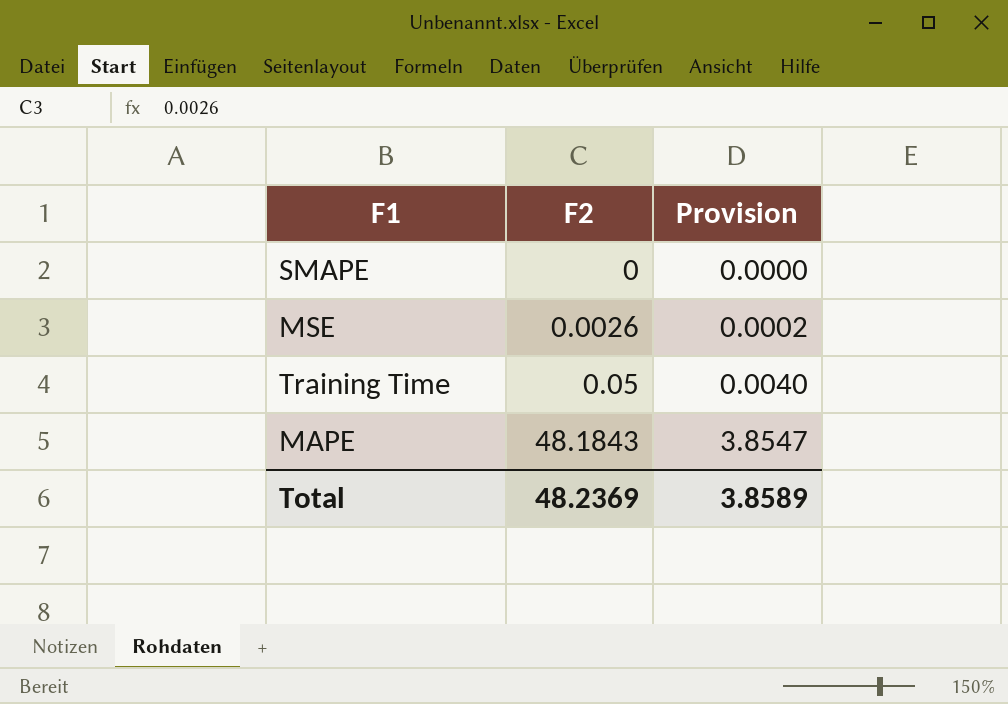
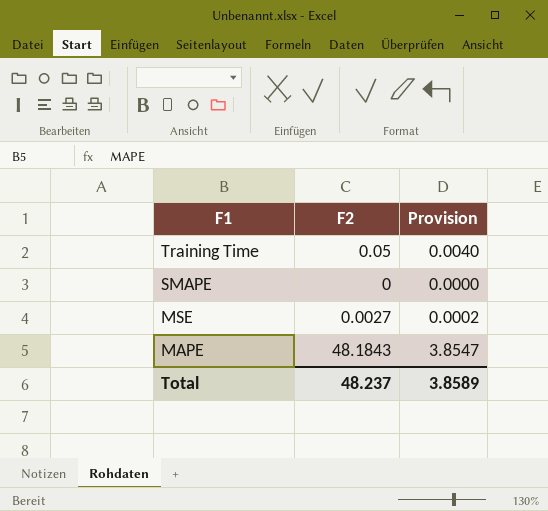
row order: F2 ascending -> F1 descending
MSE | F2: 0.0026 -> 0.0027
Total | F2: 48.2369 -> 48.237

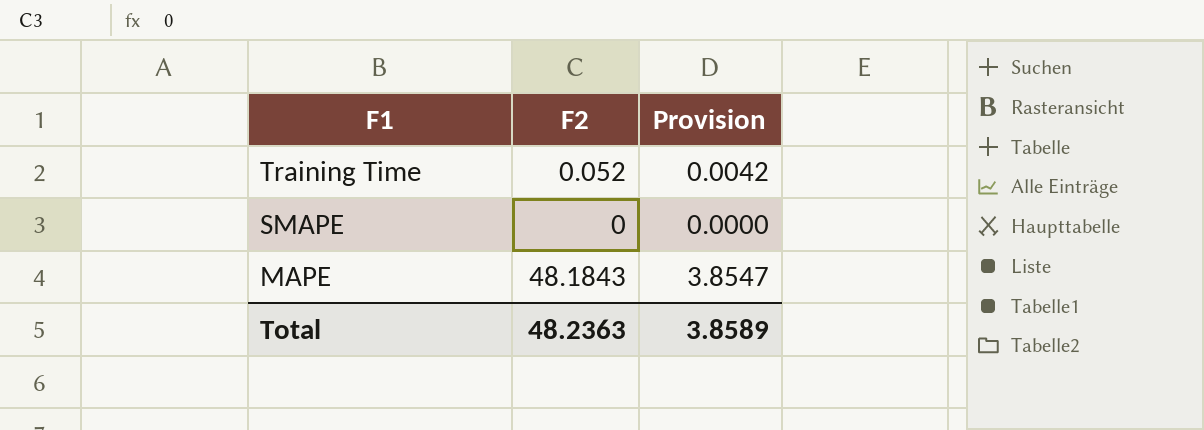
row MSE: 0.0027 | 0.0002 -> none
Training Time | F2: 0.05 -> 0.052
Training Time | Provision: 0.0040 -> 0.0042
Total | F2: 48.237 -> 48.2363

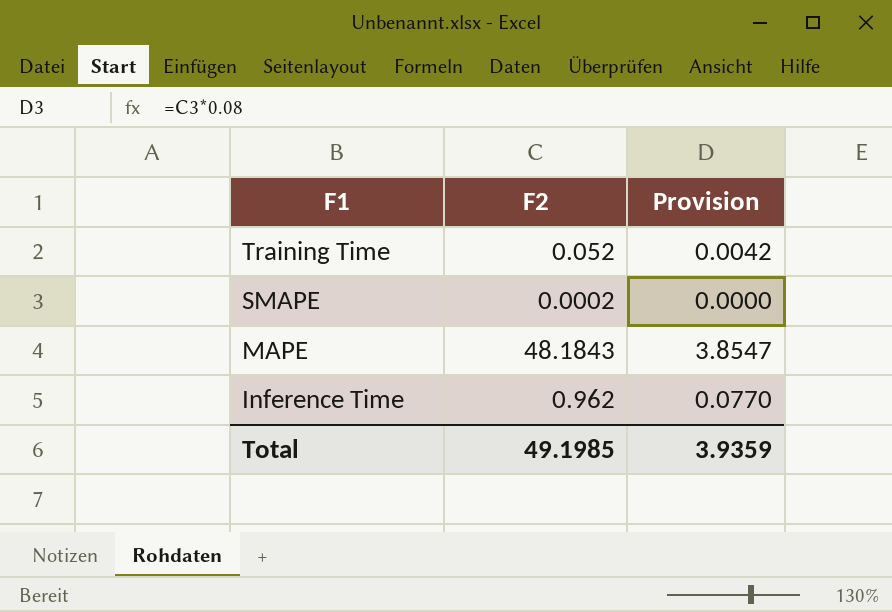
SMAPE | F2: 0 -> 0.0002
row Inference Time: none -> 0.962 | 0.0770
Total | F2: 48.2363 -> 49.1985
Total | Provision: 3.8589 -> 3.9359

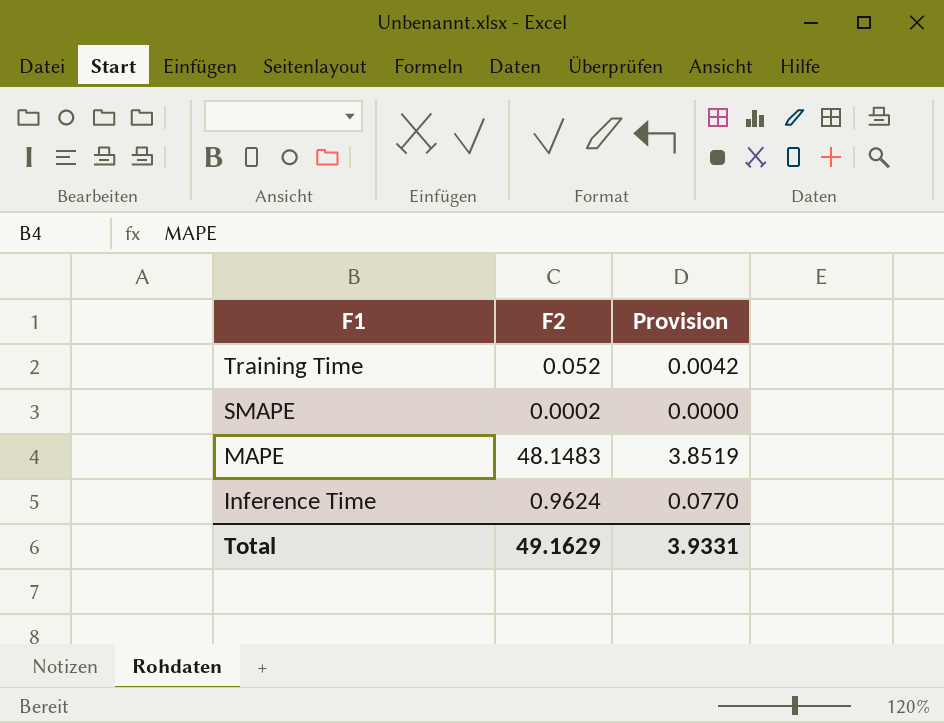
MAPE | F2: 48.1843 -> 48.1483
MAPE | Provision: 3.8547 -> 3.8519
Inference Time | F2: 0.962 -> 0.9624
Total | F2: 49.1985 -> 49.1629
Total | Provision: 3.9359 -> 3.9331

